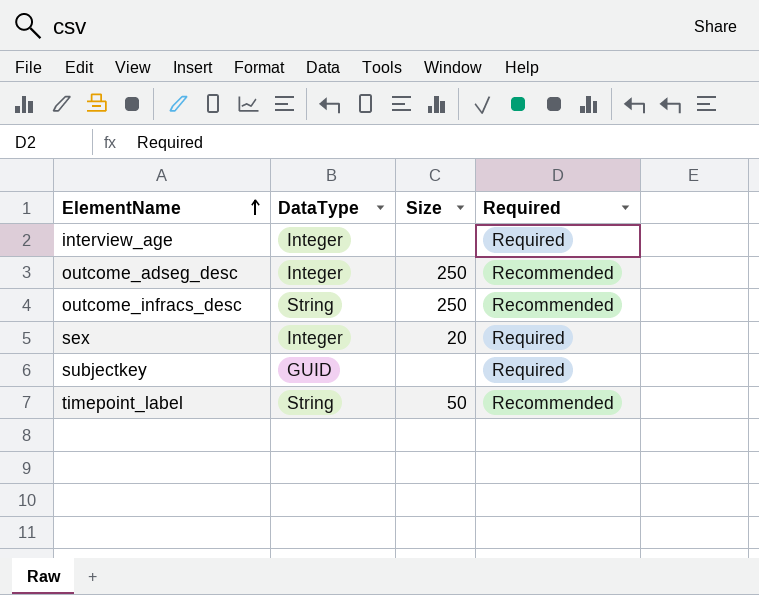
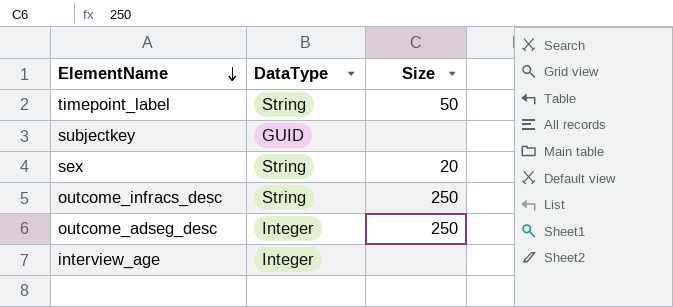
row order: ElementName ascending -> ElementName descending
column Required | position: 4 -> none
sex | DataType: Integer -> String

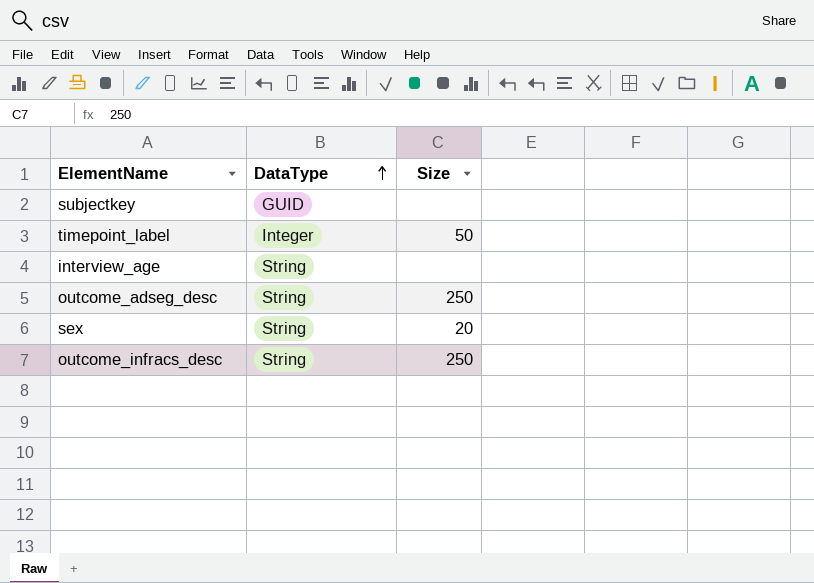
row order: ElementName descending -> DataType ascending
timepoint_label | DataType: String -> Integer
interview_age | DataType: Integer -> String
outcome_adseg_desc | DataType: Integer -> String

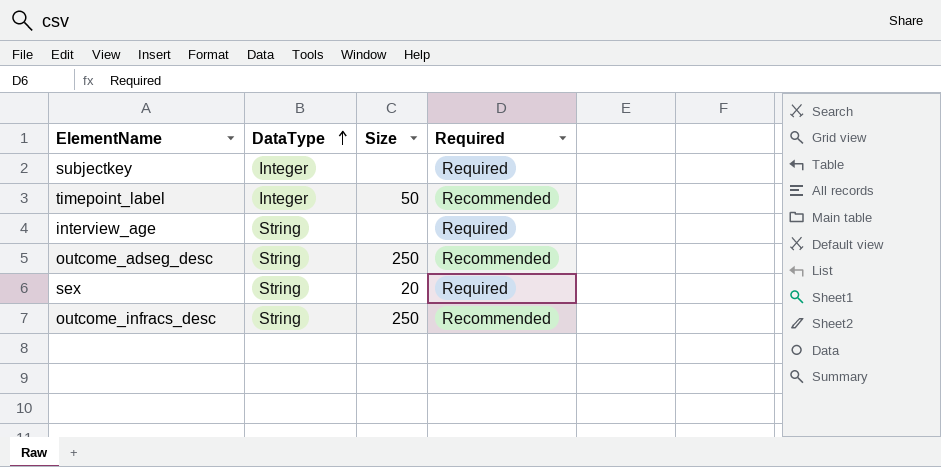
column Required | position: none -> 4
subjectkey | DataType: GUID -> Integer

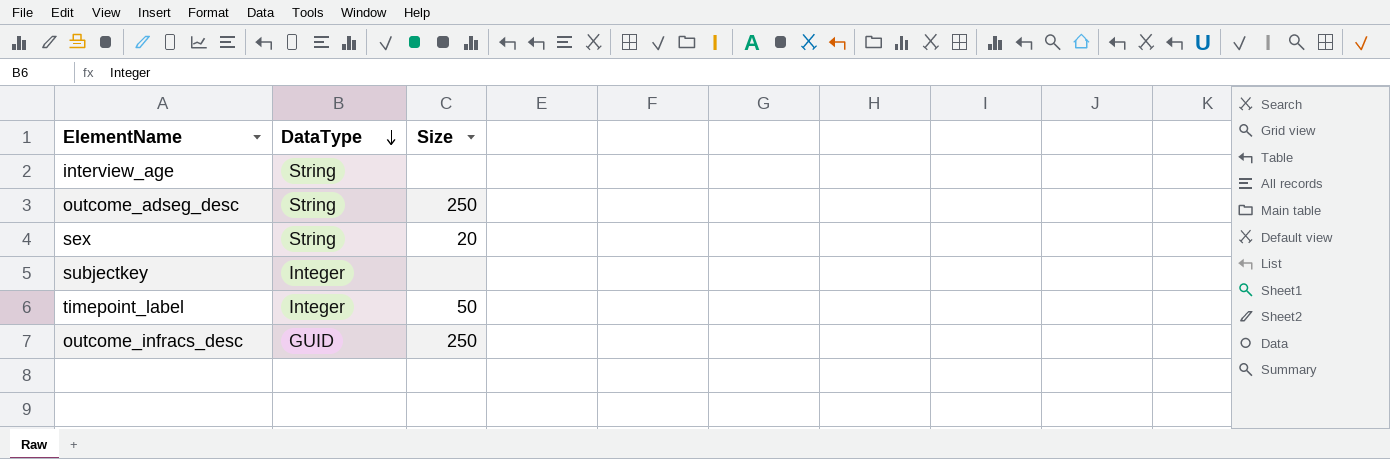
row order: DataType ascending -> DataType descending
column Required | position: 4 -> none
outcome_infracs_desc | DataType: String -> GUID

